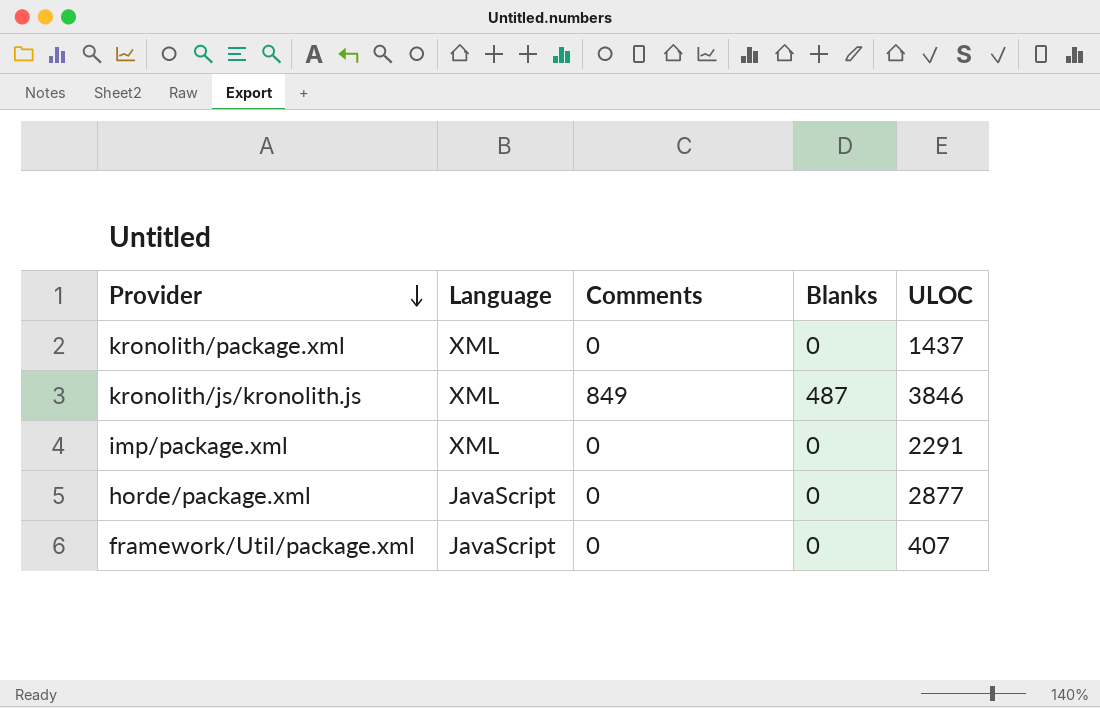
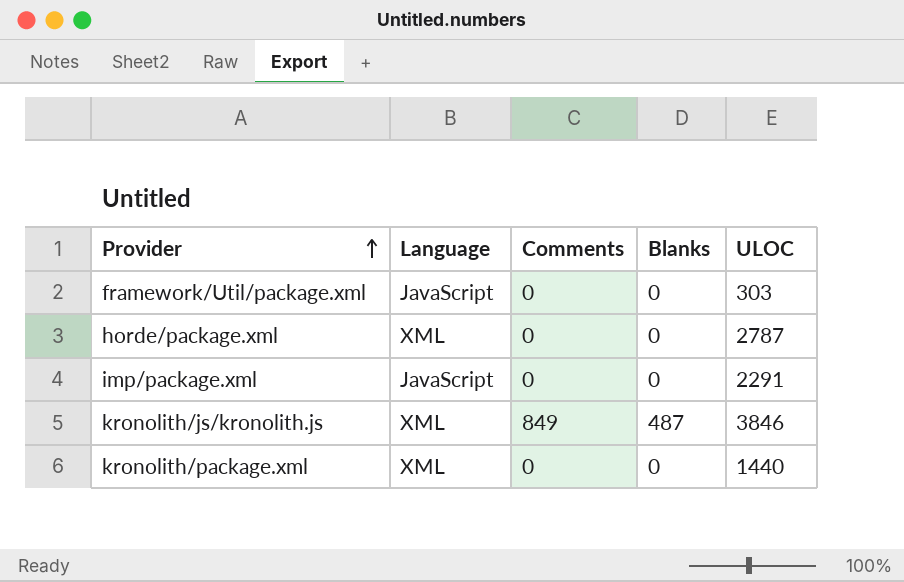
row order: Provider descending -> Provider ascending
framework/Util/package.xml | ULOC: 407 -> 303
horde/package.xml | Language: JavaScript -> XML
horde/package.xml | ULOC: 2877 -> 2787
imp/package.xml | Language: XML -> JavaScript
kronolith/package.xml | ULOC: 1437 -> 1440

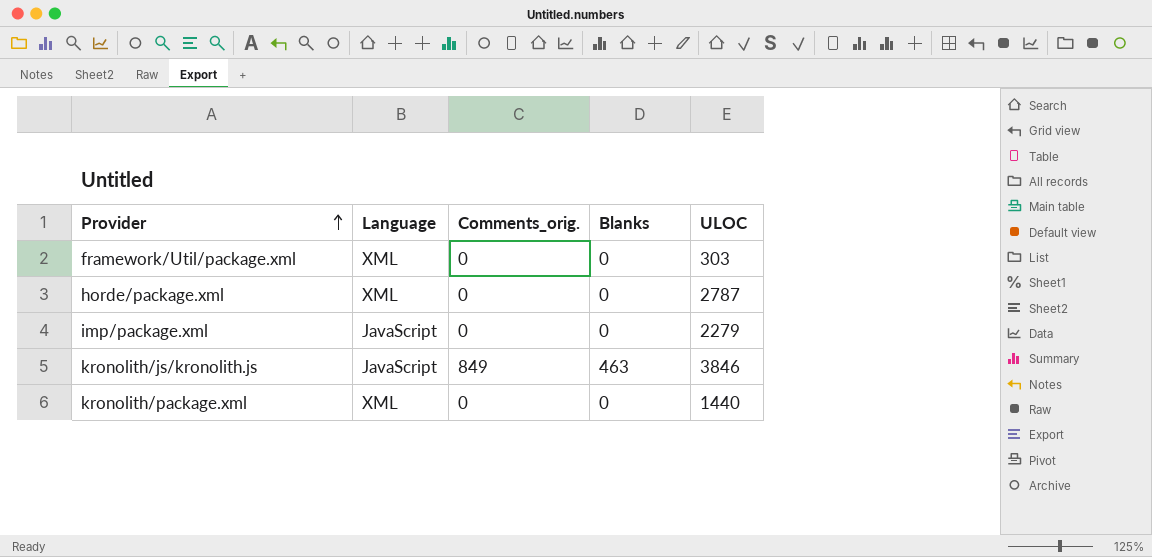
column name: Comments -> Comments_orig.
framework/Util/package.xml | Language: JavaScript -> XML
imp/package.xml | ULOC: 2291 -> 2279
kronolith/js/kronolith.js | Language: XML -> JavaScript
kronolith/js/kronolith.js | Blanks: 487 -> 463

